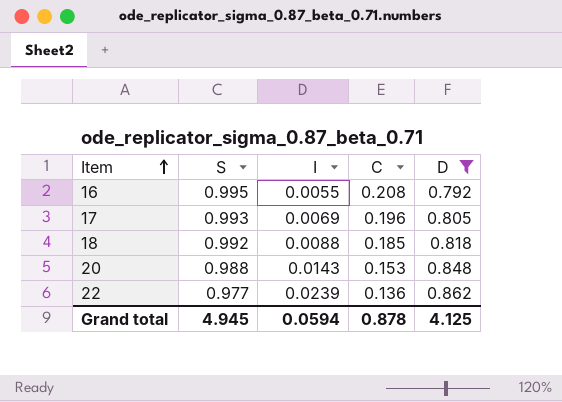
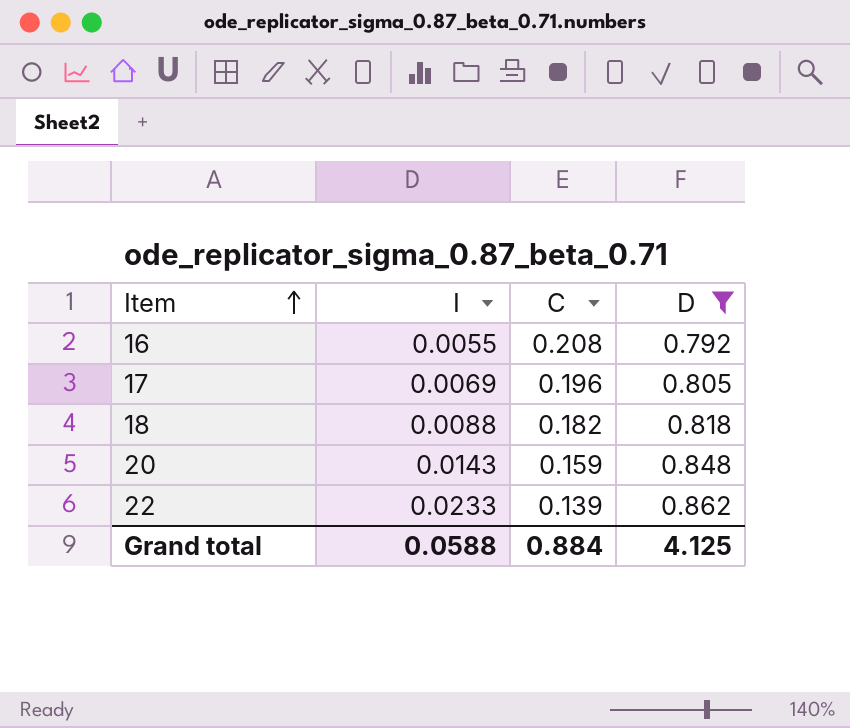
column S | position: 2 -> none
18 | C: 0.185 -> 0.182
20 | C: 0.153 -> 0.159
22 | I: 0.0239 -> 0.0233
22 | C: 0.136 -> 0.139
Grand total | I: 0.0594 -> 0.0588
Grand total | C: 0.878 -> 0.884

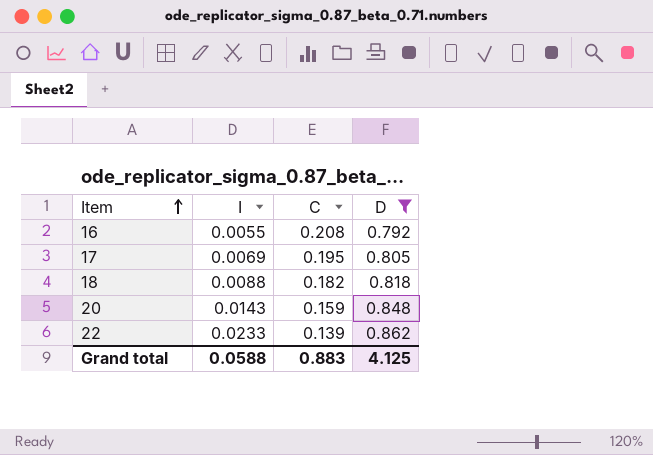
17 | C: 0.196 -> 0.195
Grand total | C: 0.884 -> 0.883

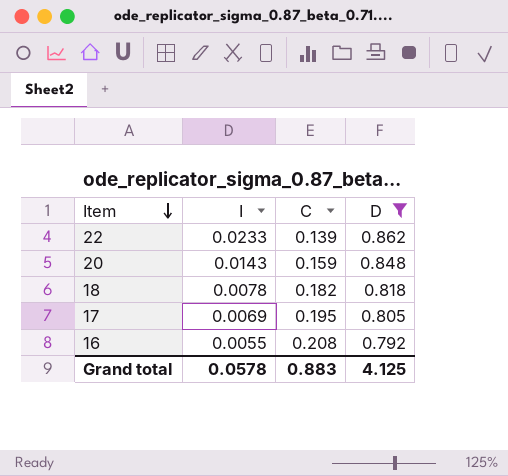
row order: Item ascending -> Item descending
18 | I: 0.0088 -> 0.0078
Grand total | I: 0.0588 -> 0.0578

